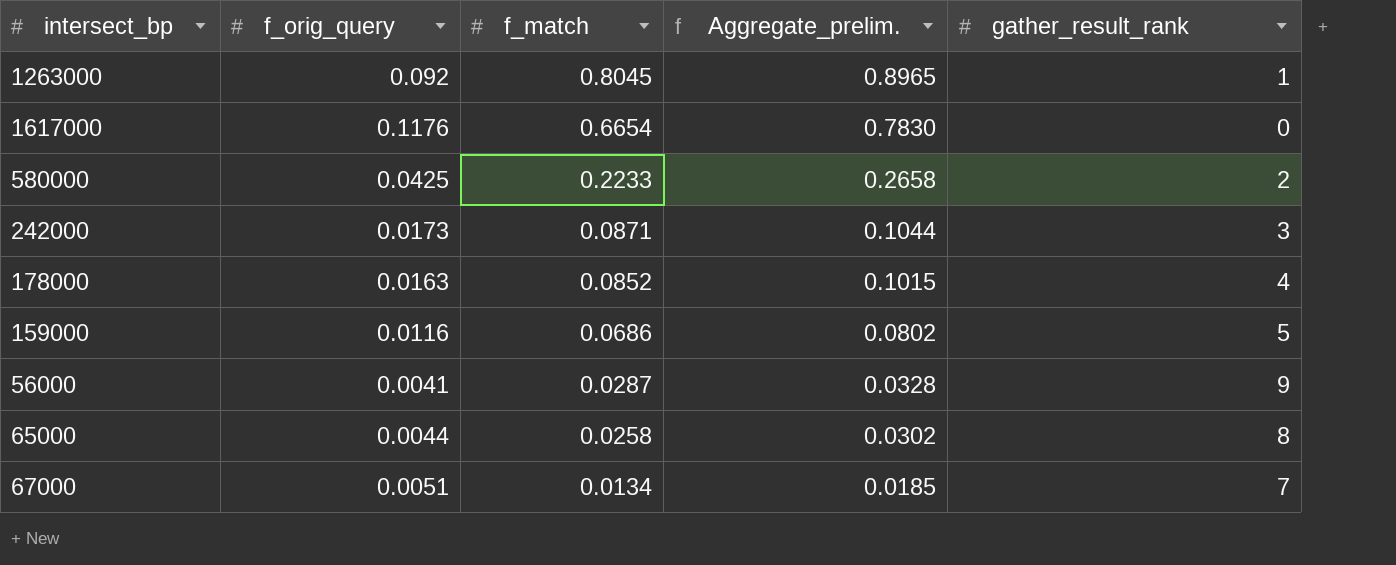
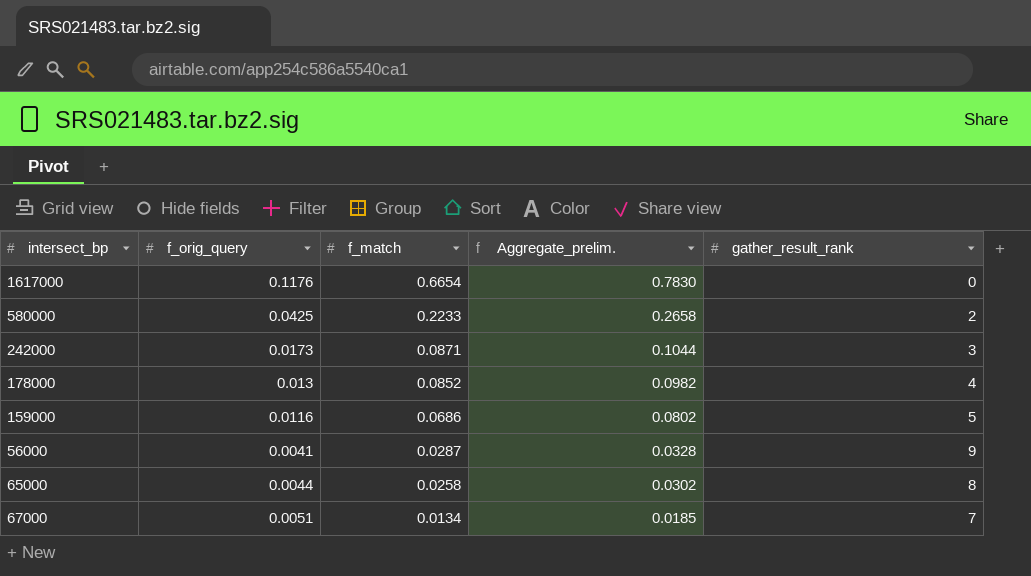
row 1263000: 0.092 | 0.8045 | 0.8965 | 1 -> none
178000 | f_orig_query: 0.0163 -> 0.013
178000 | Aggregate_prelim.: 0.1015 -> 0.0982

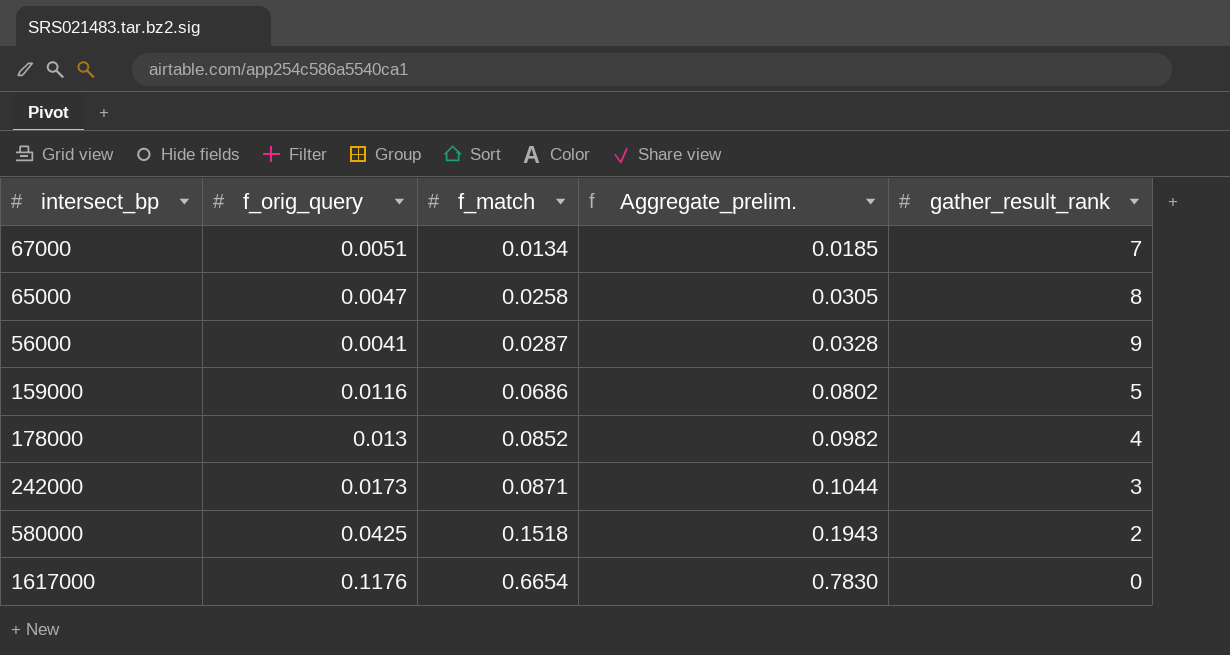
row order: f_match descending -> f_match ascending
65000 | f_orig_query: 0.0044 -> 0.0047
65000 | Aggregate_prelim.: 0.0302 -> 0.0305
580000 | f_match: 0.2233 -> 0.1518
580000 | Aggregate_prelim.: 0.2658 -> 0.1943

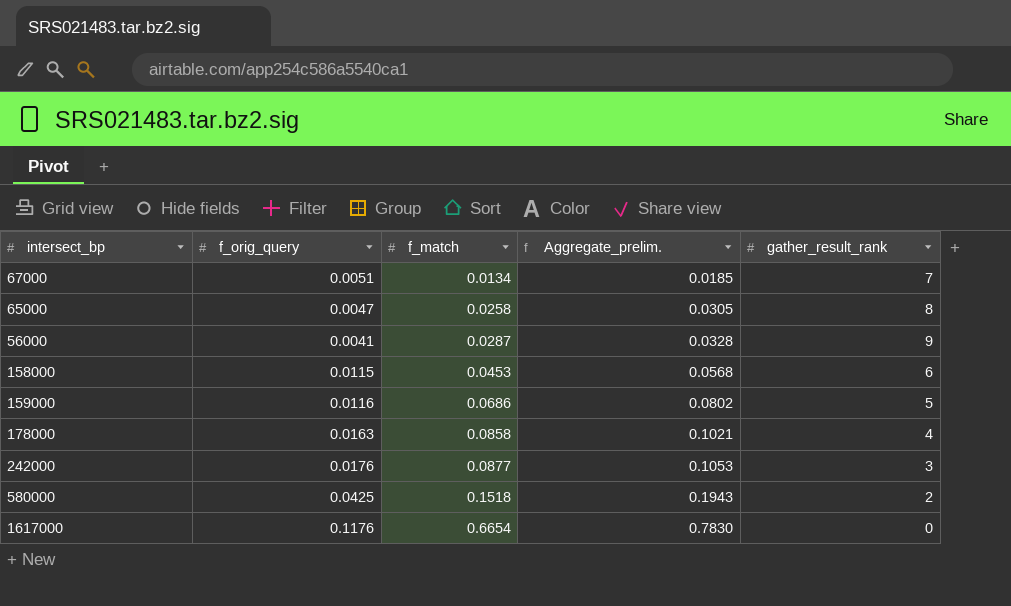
row 158000: none -> 0.0115 | 0.0453 | 0.0568 | 6
178000 | f_orig_query: 0.013 -> 0.0163
178000 | f_match: 0.0852 -> 0.0858
178000 | Aggregate_prelim.: 0.0982 -> 0.1021
242000 | f_orig_query: 0.0173 -> 0.0176
242000 | f_match: 0.0871 -> 0.0877
242000 | Aggregate_prelim.: 0.1044 -> 0.1053

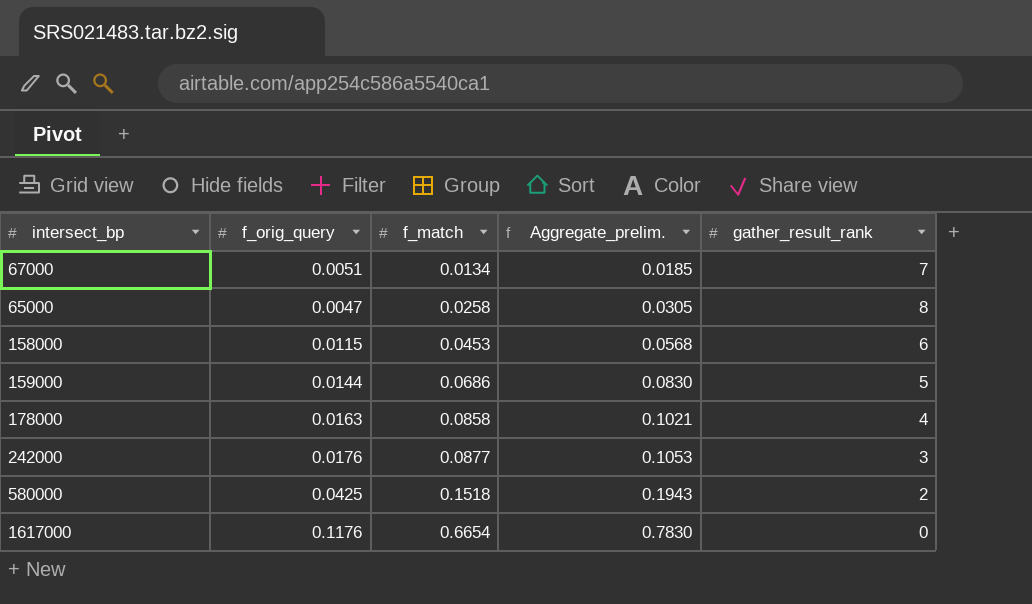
row 56000: 0.0041 | 0.0287 | 0.0328 | 9 -> none
159000 | f_orig_query: 0.0116 -> 0.0144
159000 | Aggregate_prelim.: 0.0802 -> 0.0830

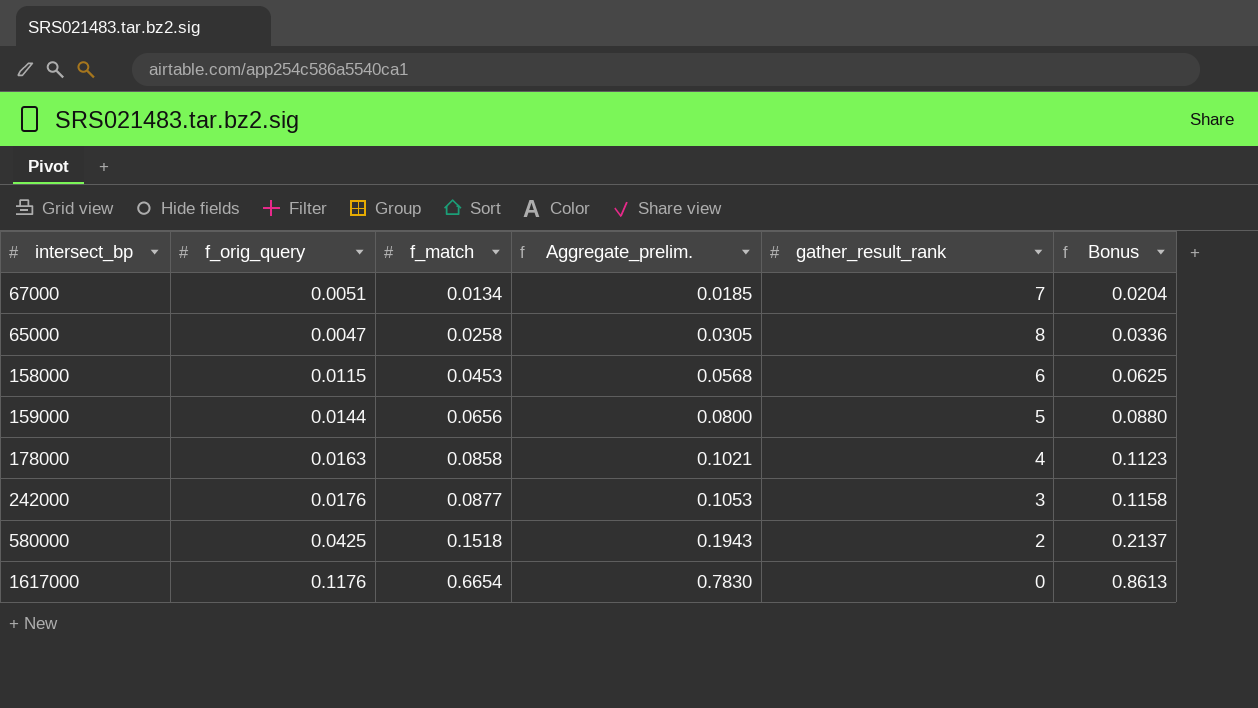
column Bonus | formula: none -> [Aggregate_prelim.] * 1.1
159000 | f_match: 0.0686 -> 0.0656
159000 | Aggregate_prelim.: 0.0830 -> 0.0800

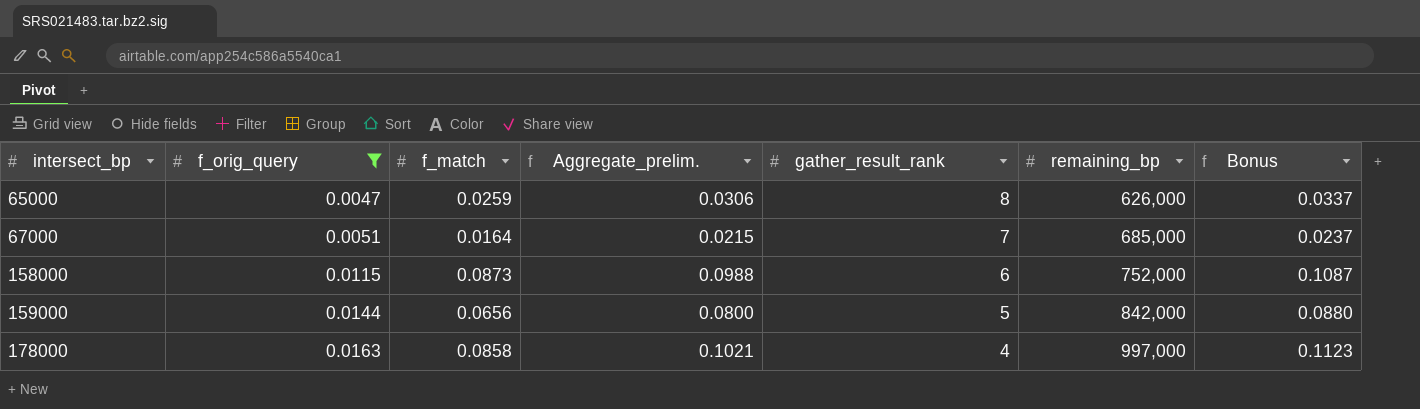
filter: none -> f_orig_query <= 0.0163
row order: f_match ascending -> intersect_bp ascending
column remaining_bp | position: none -> 6
65000 | f_match: 0.0258 -> 0.0259
65000 | Aggregate_prelim.: 0.0305 -> 0.0306
65000 | Bonus: 0.0336 -> 0.0337
67000 | f_match: 0.0134 -> 0.0164
67000 | Aggregate_prelim.: 0.0185 -> 0.0215
67000 | Bonus: 0.0204 -> 0.0237
158000 | f_match: 0.0453 -> 0.0873
158000 | Aggregate_prelim.: 0.0568 -> 0.0988
158000 | Bonus: 0.0625 -> 0.1087

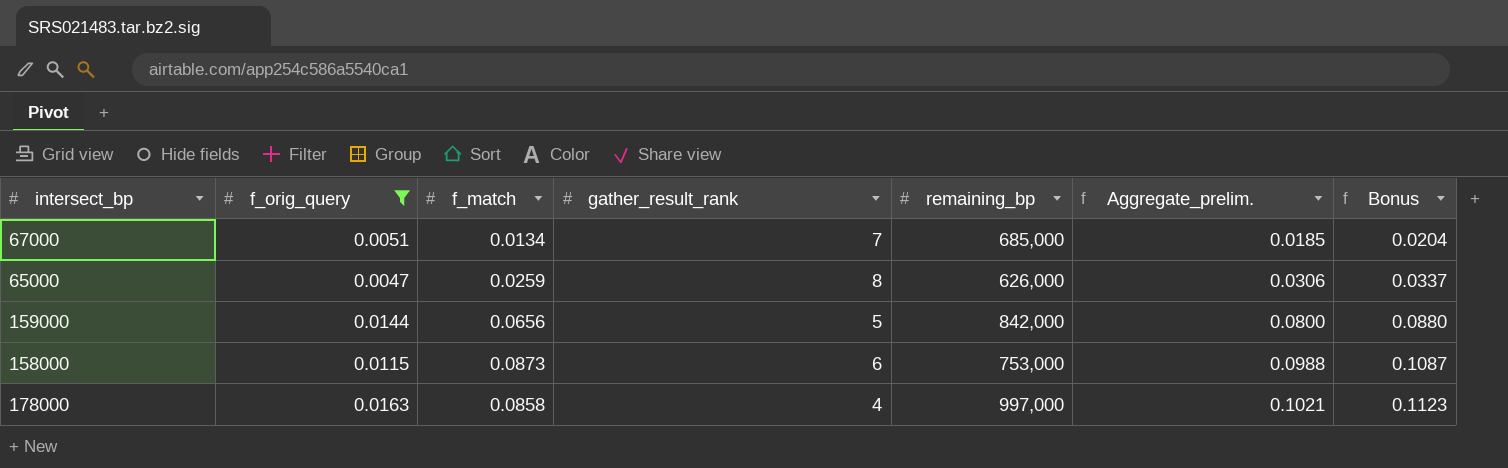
row order: intersect_bp ascending -> Aggregate_prelim. ascending
column Aggregate_prelim. | position: 4 -> 6
67000 | f_match: 0.0164 -> 0.0134
67000 | Aggregate_prelim.: 0.0215 -> 0.0185
67000 | Bonus: 0.0237 -> 0.0204
158000 | remaining_bp: 752,000 -> 753,000

